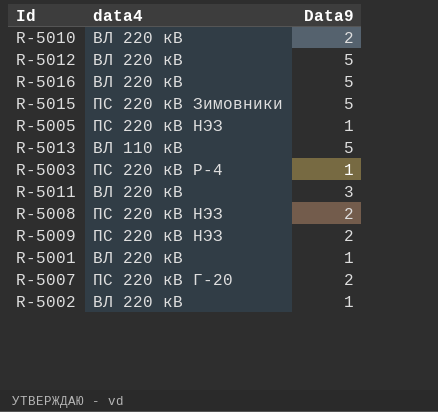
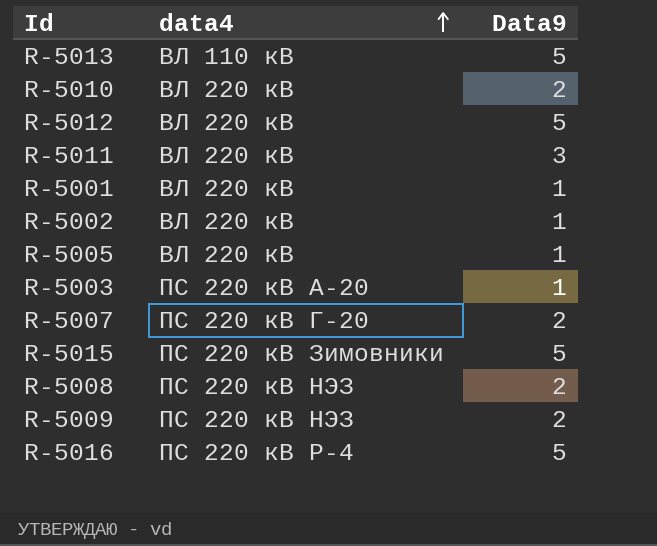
row order: none -> data4 ascending
R-5005 | data4: ПС 220 кВ НЭЗ -> ВЛ 220 кВ
R-5003 | data4: ПС 220 кВ Р-4 -> ПС 220 кВ А-20
R-5016 | data4: ВЛ 220 кВ -> ПС 220 кВ Р-4

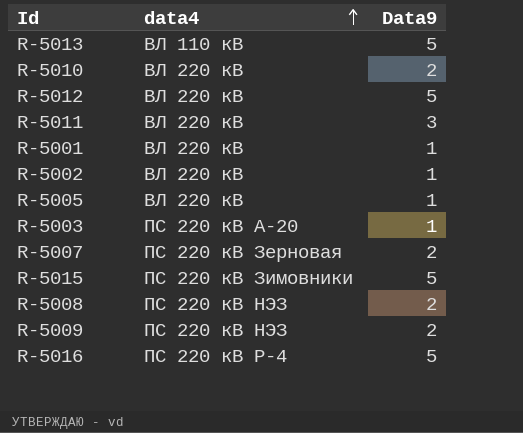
R-5007 | data4: ПС 220 кВ Г-20 -> ПС 220 кВ Зерновая

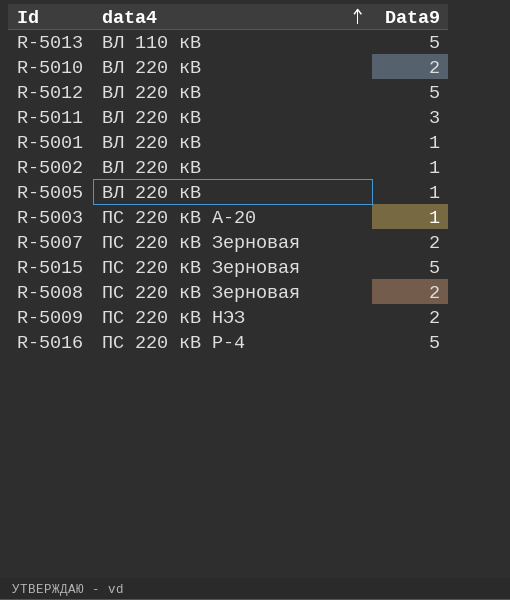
R-5015 | data4: ПС 220 кВ Зимовники -> ПС 220 кВ Зерновая
R-5008 | data4: ПС 220 кВ НЭЗ -> ПС 220 кВ Зерновая

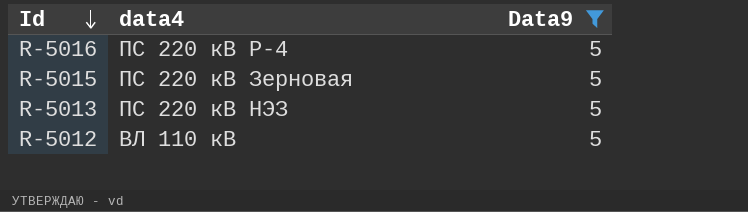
filter: none -> Data9 = 5
row order: data4 ascending -> Id descending
R-5013 | data4: ВЛ 110 кВ -> ПС 220 кВ НЭЗ
R-5012 | data4: ВЛ 220 кВ -> ВЛ 110 кВ

